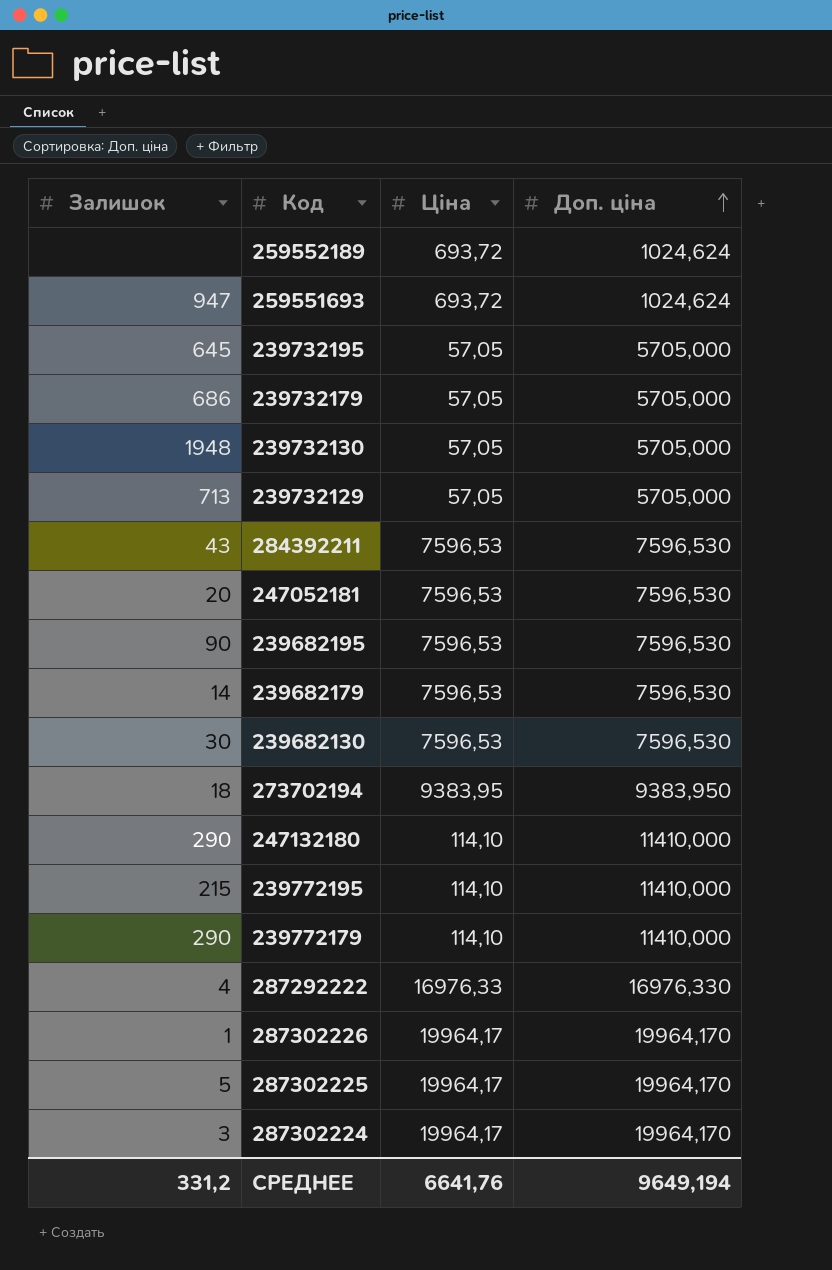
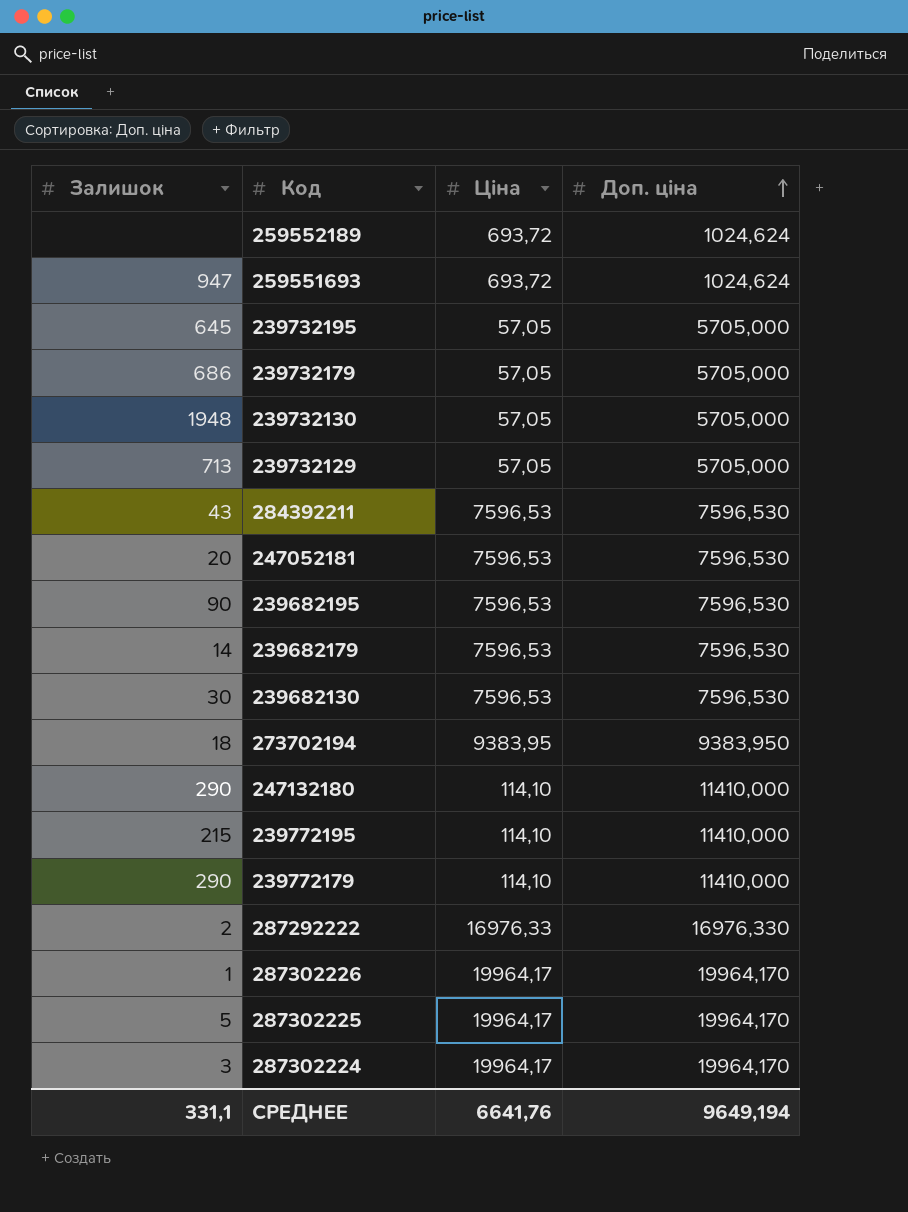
287292222 | Залишок: 4 -> 2
СРЕДНЕЕ | Залишок: 331,2 -> 331,1

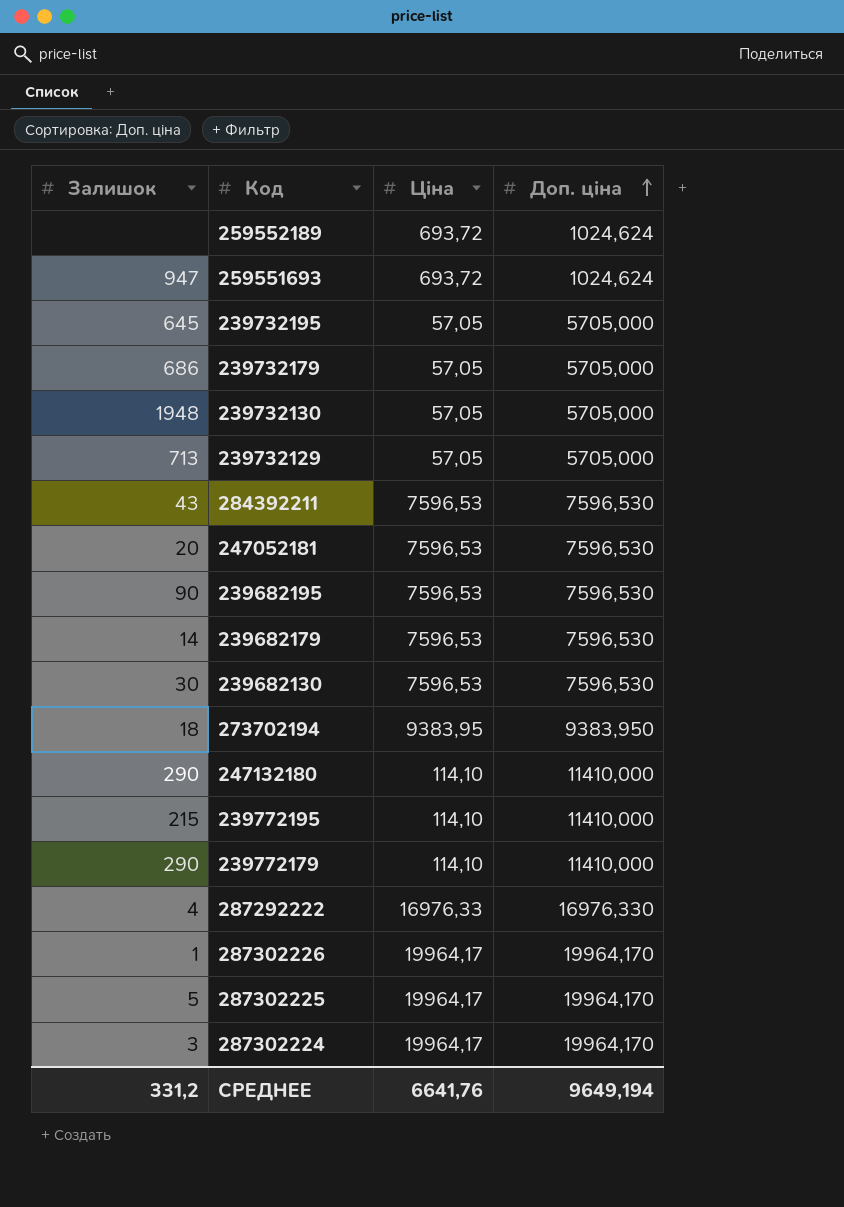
287292222 | Залишок: 2 -> 4
СРЕДНЕЕ | Залишок: 331,1 -> 331,2

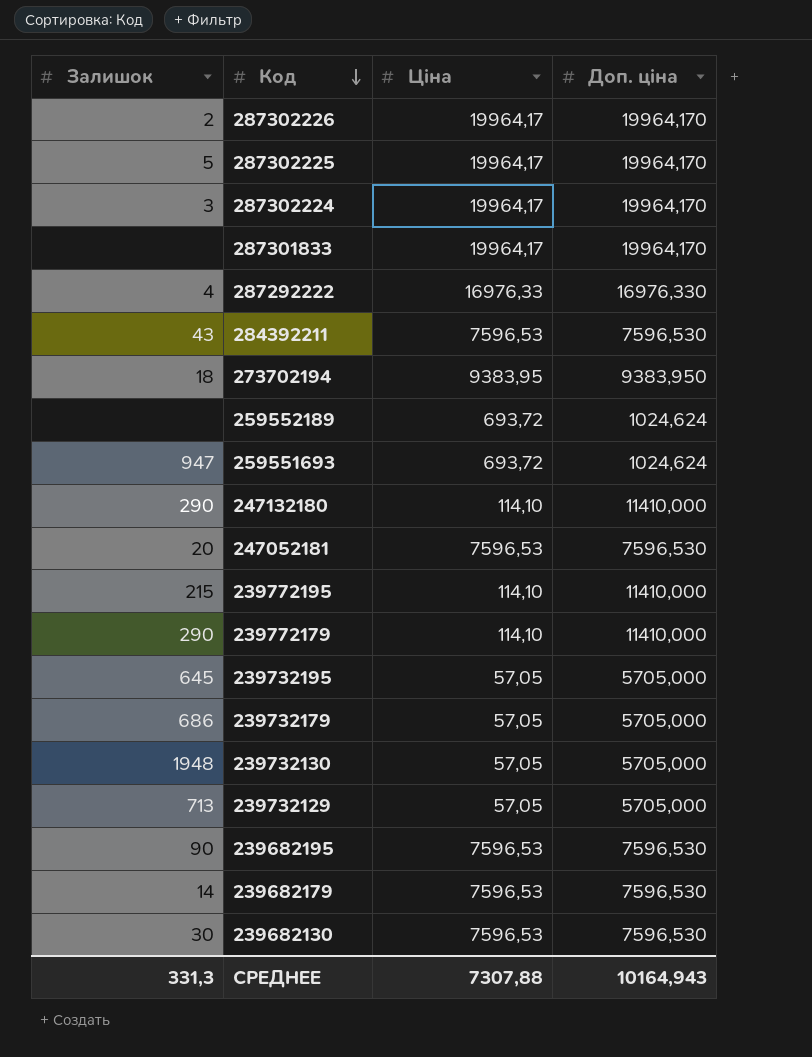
row order: Доп. ціна ascending -> Код descending
287302226 | Залишок: 1 -> 2
row 287301833: none -> none | 19964,17 | 19964,170
СРЕДНЕЕ | Залишок: 331,2 -> 331,3
СРЕДНЕЕ | Ціна: 6641,76 -> 7307,88
СРЕДНЕЕ | Доп. ціна: 9649,194 -> 10164,943

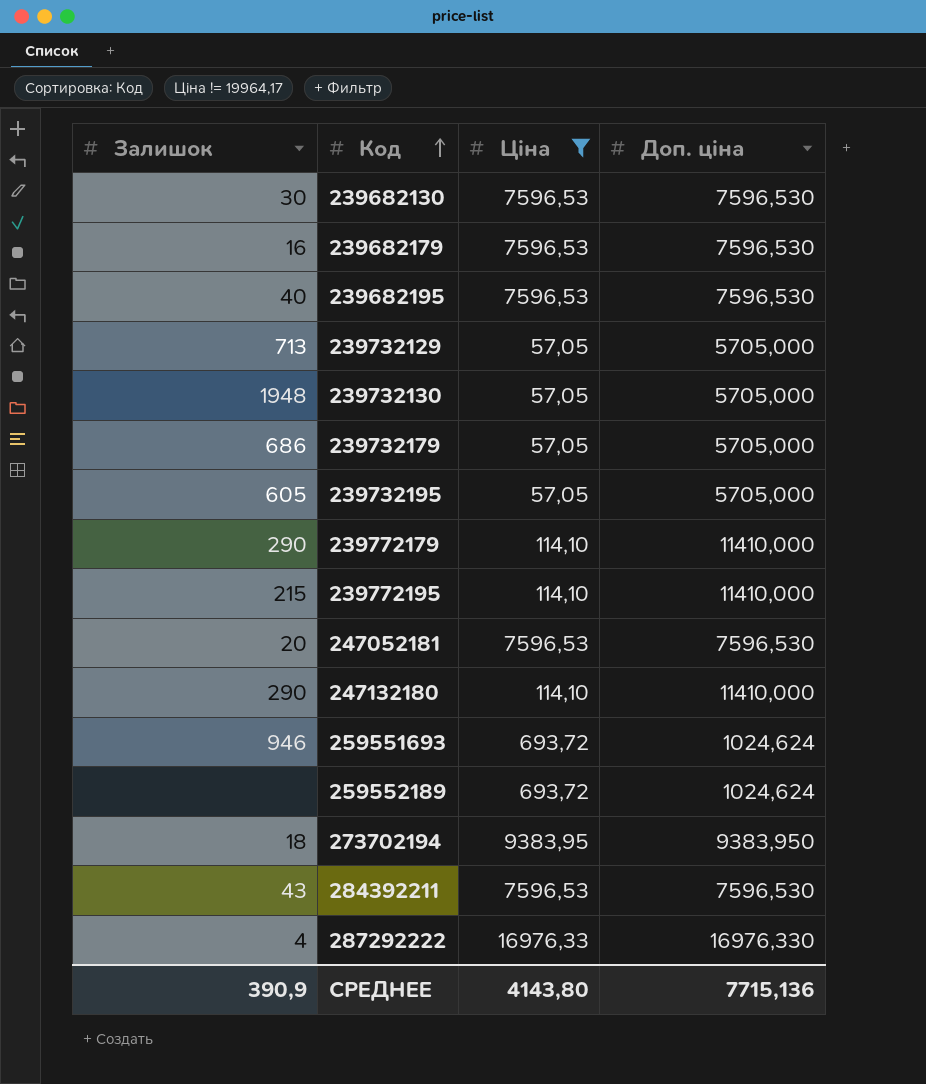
filter: none -> Ціна != 19964,17
row order: Код descending -> Код ascending
239682179 | Залишок: 14 -> 16
239682195 | Залишок: 90 -> 40
239732195 | Залишок: 645 -> 605
259551693 | Залишок: 947 -> 946
СРЕДНЕЕ | Залишок: 331,3 -> 390,9
СРЕДНЕЕ | Ціна: 7307,88 -> 4143,80
СРЕДНЕЕ | Доп. ціна: 10164,943 -> 7715,136

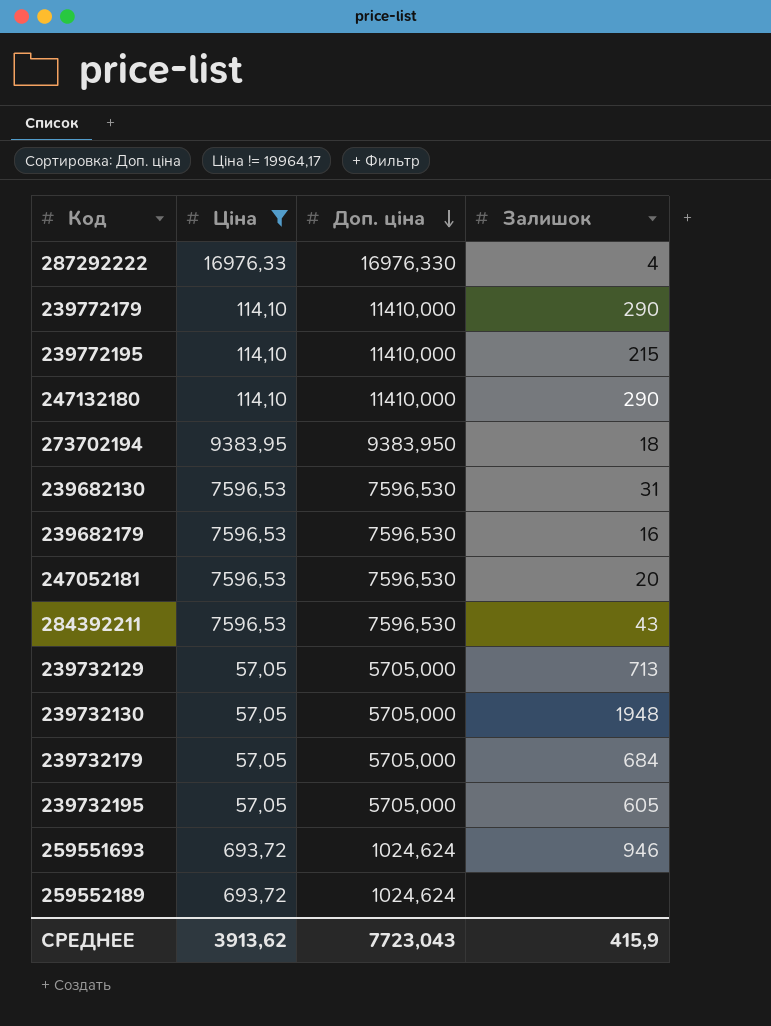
row order: Код ascending -> Доп. ціна descending
column Залишок | position: 1 -> 4
row 239682195: 40 | 7596,53 | 7596,530 -> none
239682130 | Залишок: 30 -> 31
239732179 | Залишок: 686 -> 684
СРЕДНЕЕ | Ціна: 4143,80 -> 3913,62
СРЕДНЕЕ | Доп. ціна: 7715,136 -> 7723,043
СРЕДНЕЕ | Залишок: 390,9 -> 415,9

